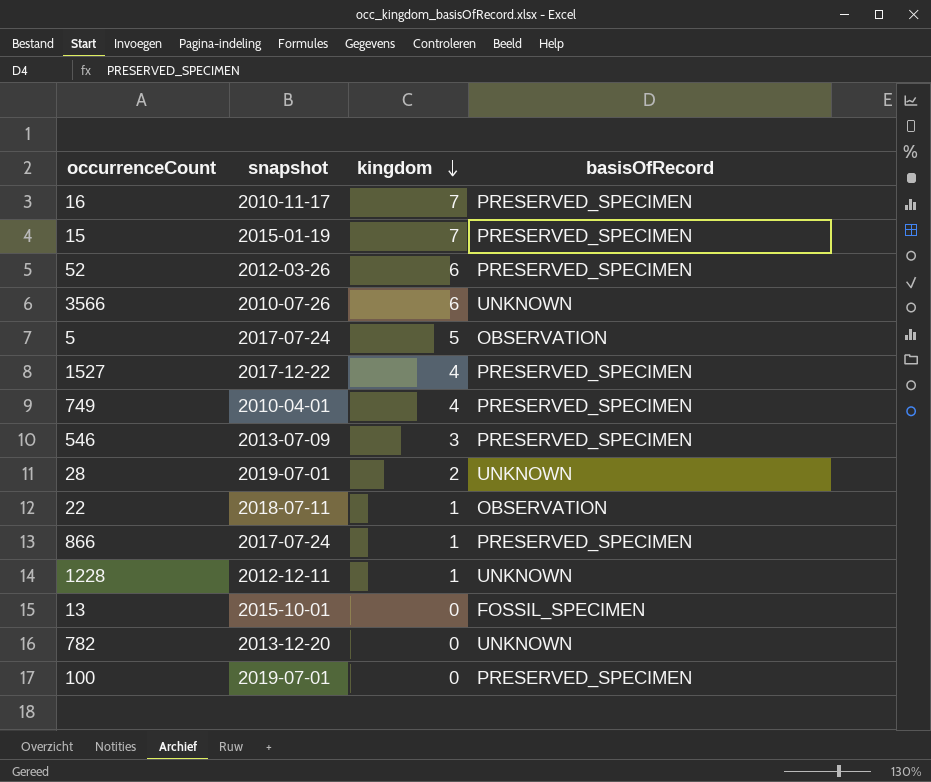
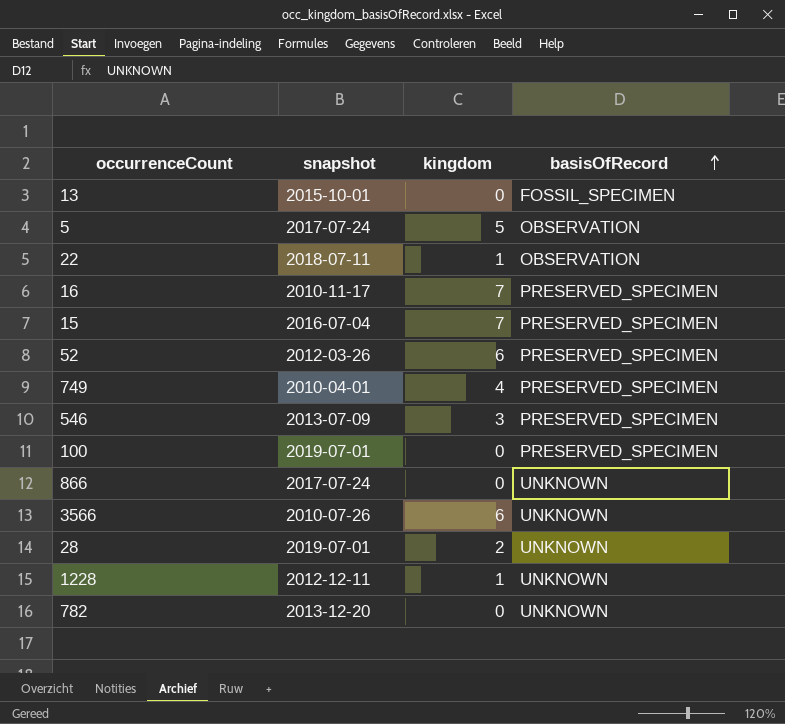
row order: kingdom descending -> basisOfRecord ascending
row 1527: 2017-12-22 | 4 | PRESERVED_SPECIMEN -> none
15 | snapshot: 2015-01-19 -> 2016-07-04
866 | kingdom: 1 -> 0
866 | basisOfRecord: PRESERVED_SPECIMEN -> UNKNOWN

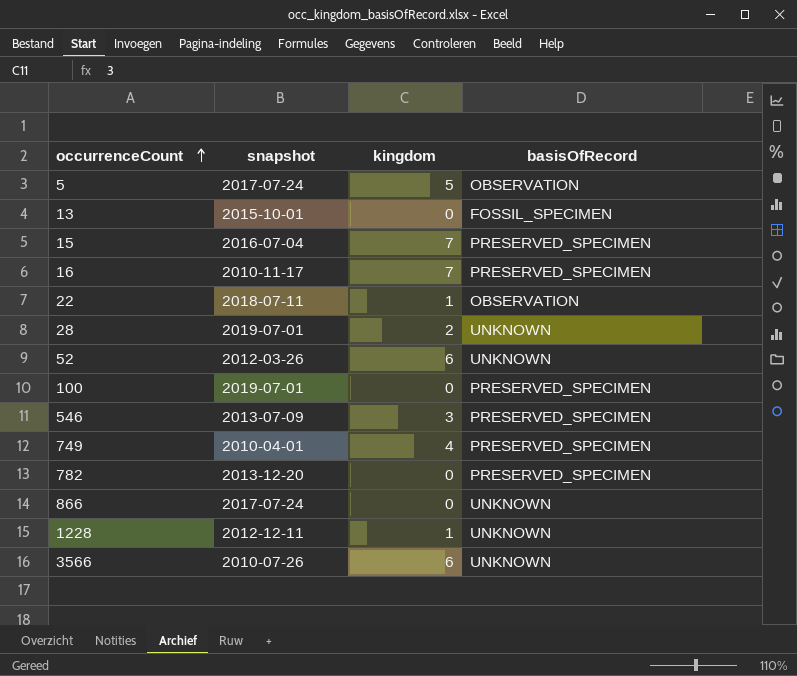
row order: basisOfRecord ascending -> occurrenceCount ascending
52 | basisOfRecord: PRESERVED_SPECIMEN -> UNKNOWN
782 | basisOfRecord: UNKNOWN -> PRESERVED_SPECIMEN

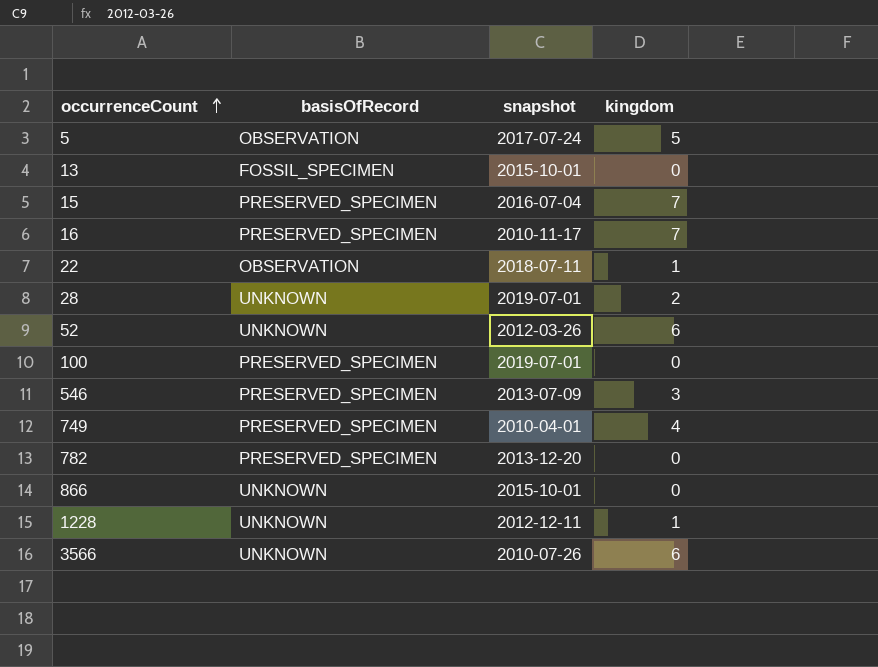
column basisOfRecord | position: 4 -> 2
866 | snapshot: 2017-07-24 -> 2015-10-01

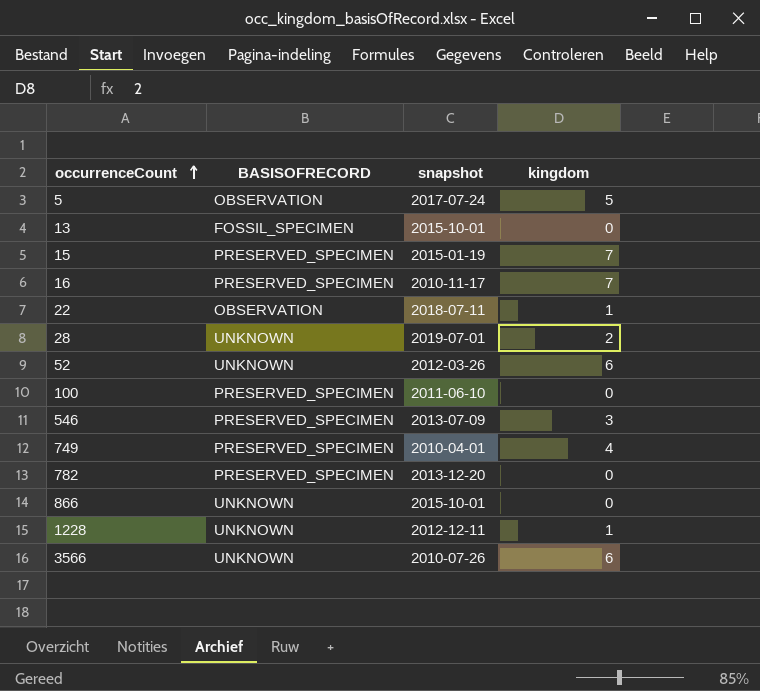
column name: basisOfRecord -> BASISOFRECORD
15 | snapshot: 2016-07-04 -> 2015-01-19
100 | snapshot: 2019-07-01 -> 2011-06-10

